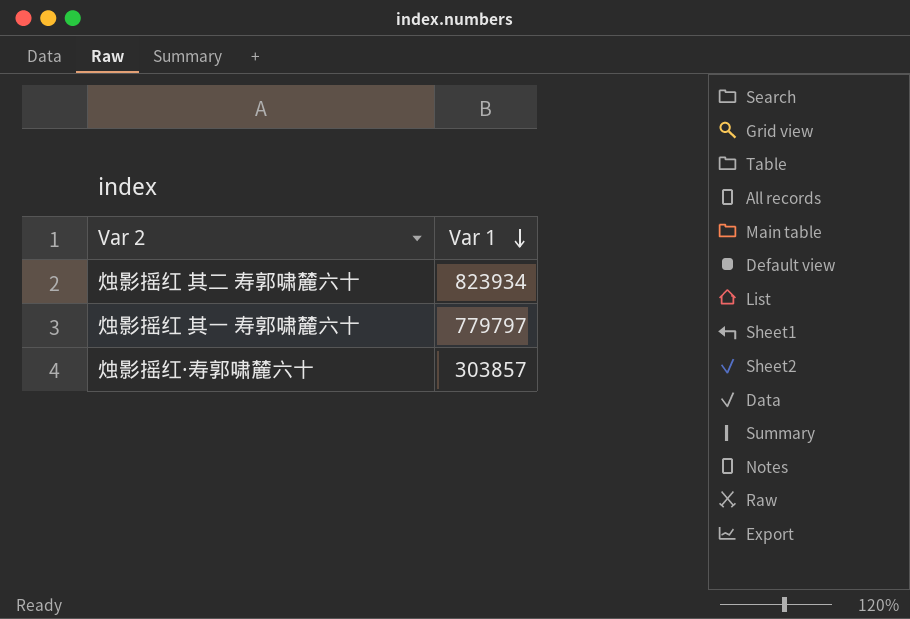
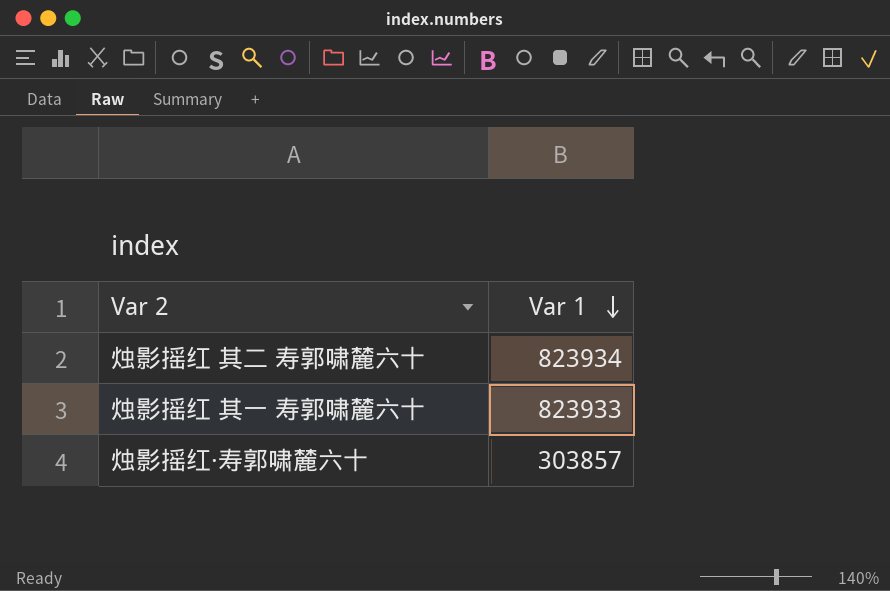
烛影摇红 其一 寿郭啸麓六十 | Var 1: 779797 -> 823933

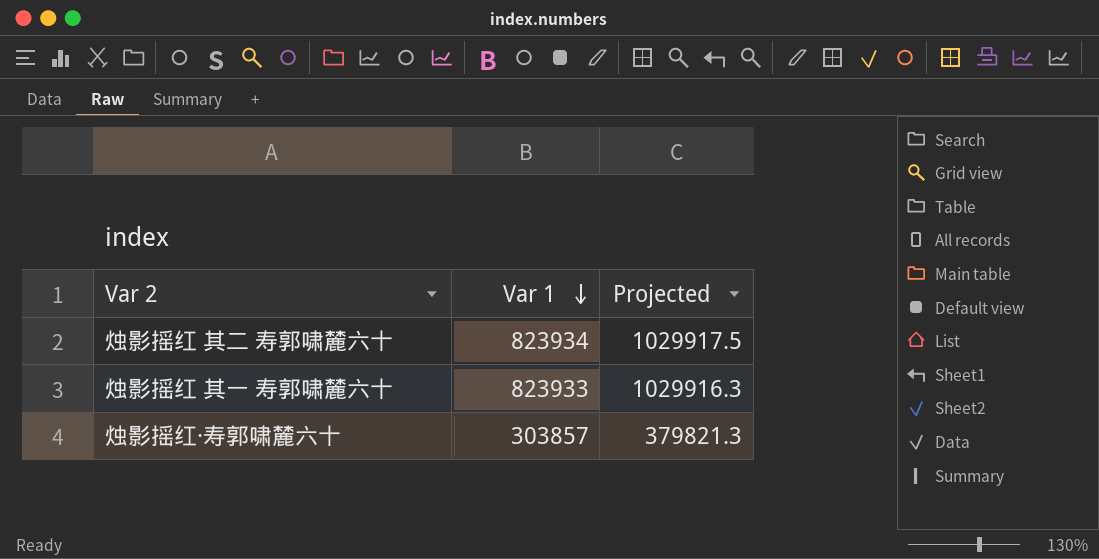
column Projected | formula: none -> [Var 1] * 1.25

